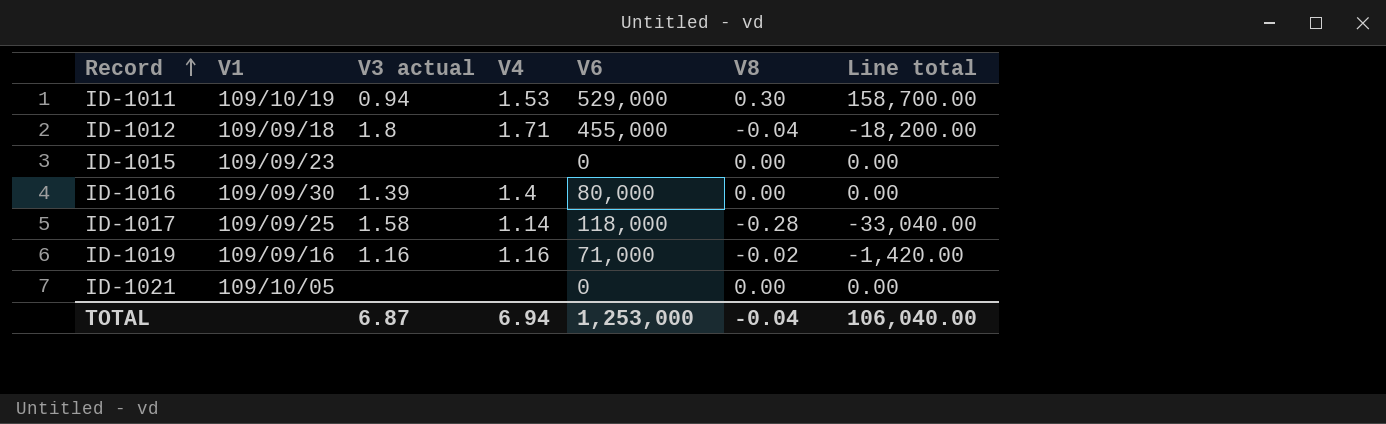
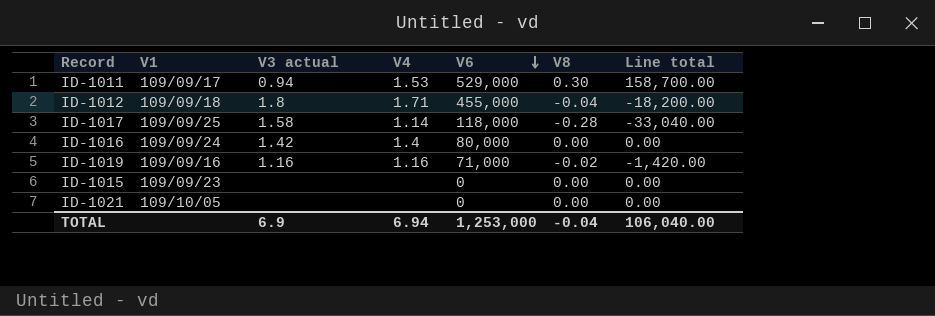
row order: Record ascending -> V6 descending
ID-1011 | V1: 109/10/19 -> 109/09/17
ID-1016 | V1: 109/09/30 -> 109/09/24
ID-1016 | V3 actual: 1.39 -> 1.42
TOTAL | V3 actual: 6.87 -> 6.9

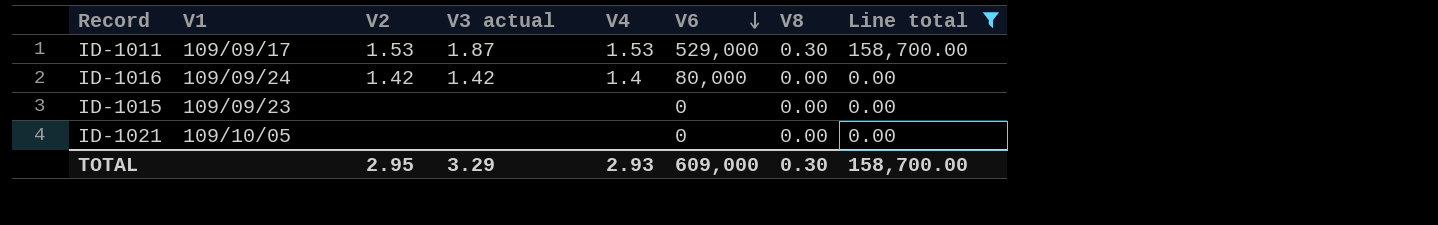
filter: none -> Line total >= 0.00
column V2 | position: none -> 3
ID-1011 | V3 actual: 0.94 -> 1.87
TOTAL | V3 actual: 6.9 -> 3.29
TOTAL | V4: 6.94 -> 2.93
TOTAL | V6: 1,253,000 -> 609,000
TOTAL | V8: -0.04 -> 0.30
TOTAL | Line total: 106,040.00 -> 158,700.00

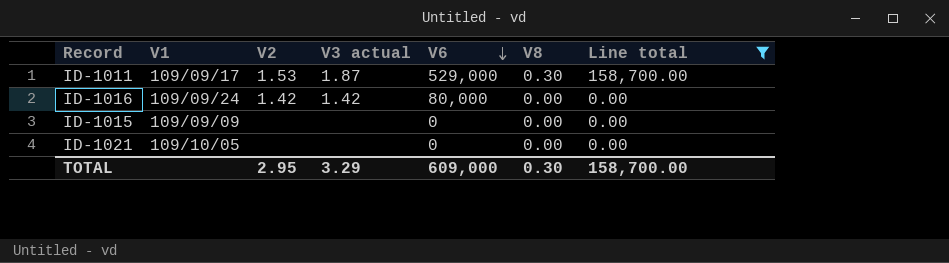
column V4 | position: 5 -> none
ID-1015 | V1: 109/09/23 -> 109/09/09

